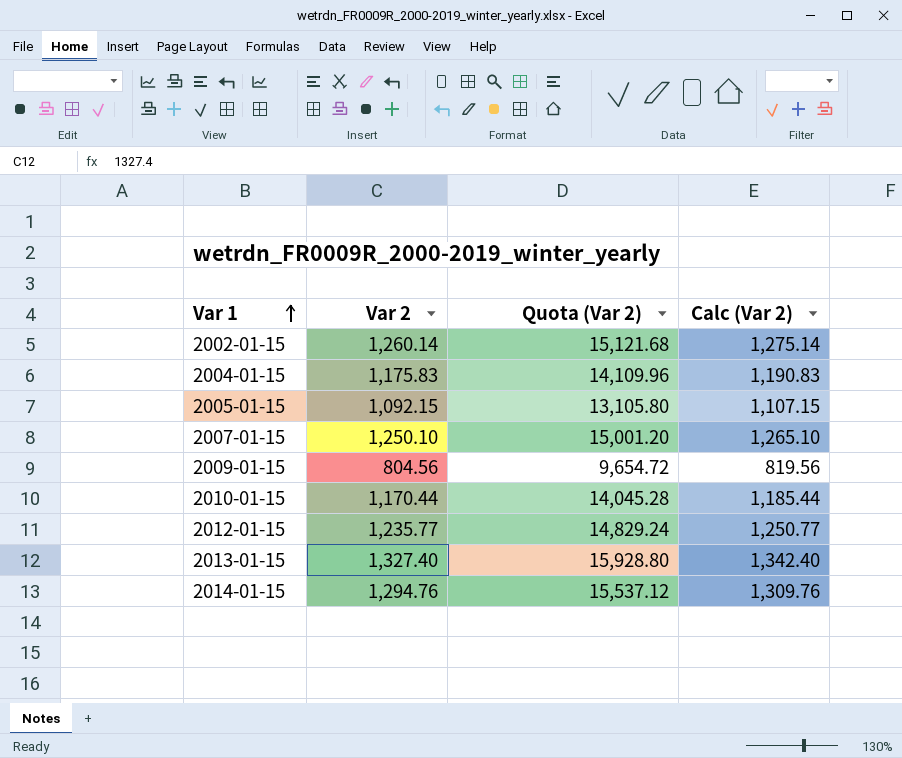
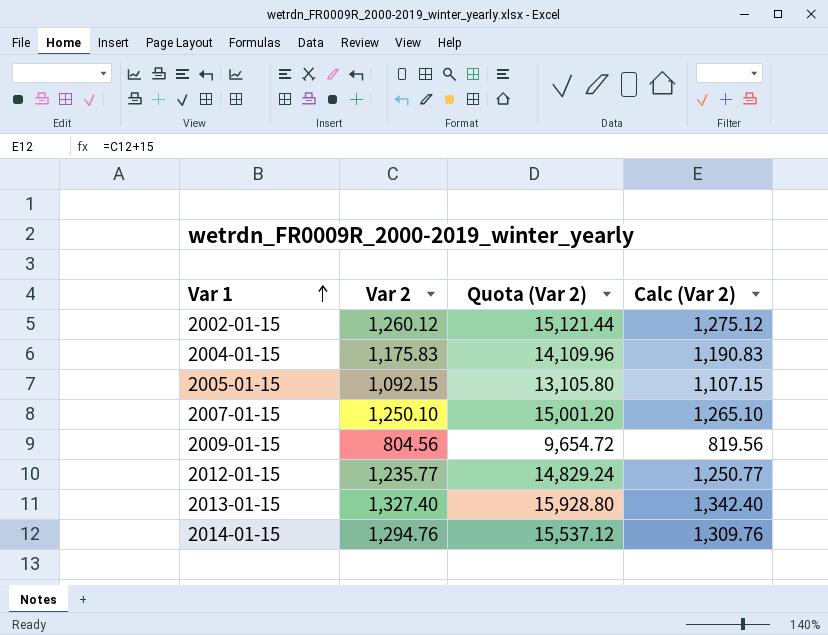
row 2010-01-15: 1,170.44 | 14,045.28 | 1,185.44 -> none
2002-01-15 | Var 2: 1,260.14 -> 1,260.12
2002-01-15 | Quota (Var 2): 15,121.68 -> 15,121.44
2002-01-15 | Calc (Var 2): 1,275.14 -> 1,275.12

